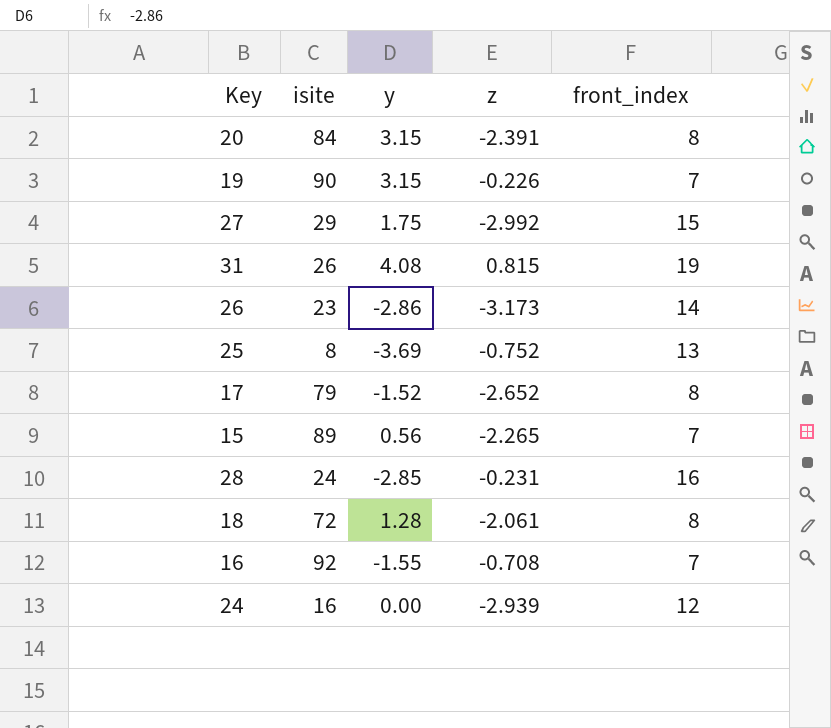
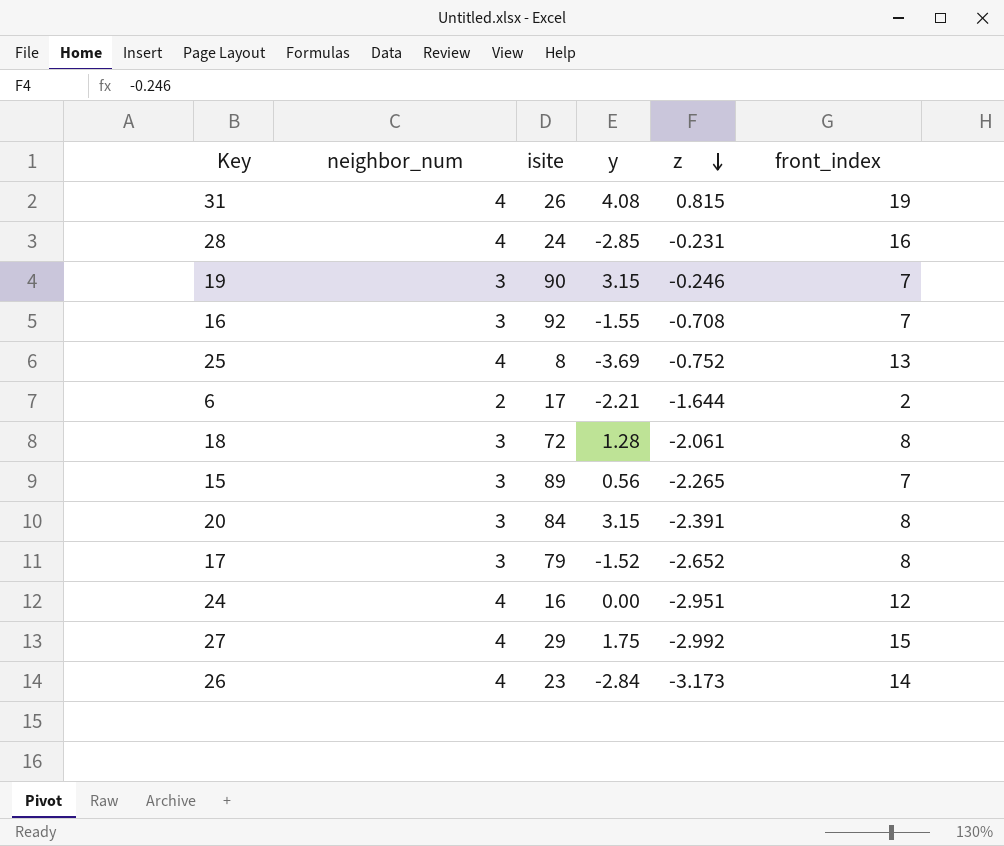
row order: none -> z descending
column neighbor_num | position: none -> 2
19 | z: -0.226 -> -0.246
row 6: none -> 2 | 17 | -2.21 | -1.644 | 2
24 | z: -2.939 -> -2.951
26 | y: -2.86 -> -2.84

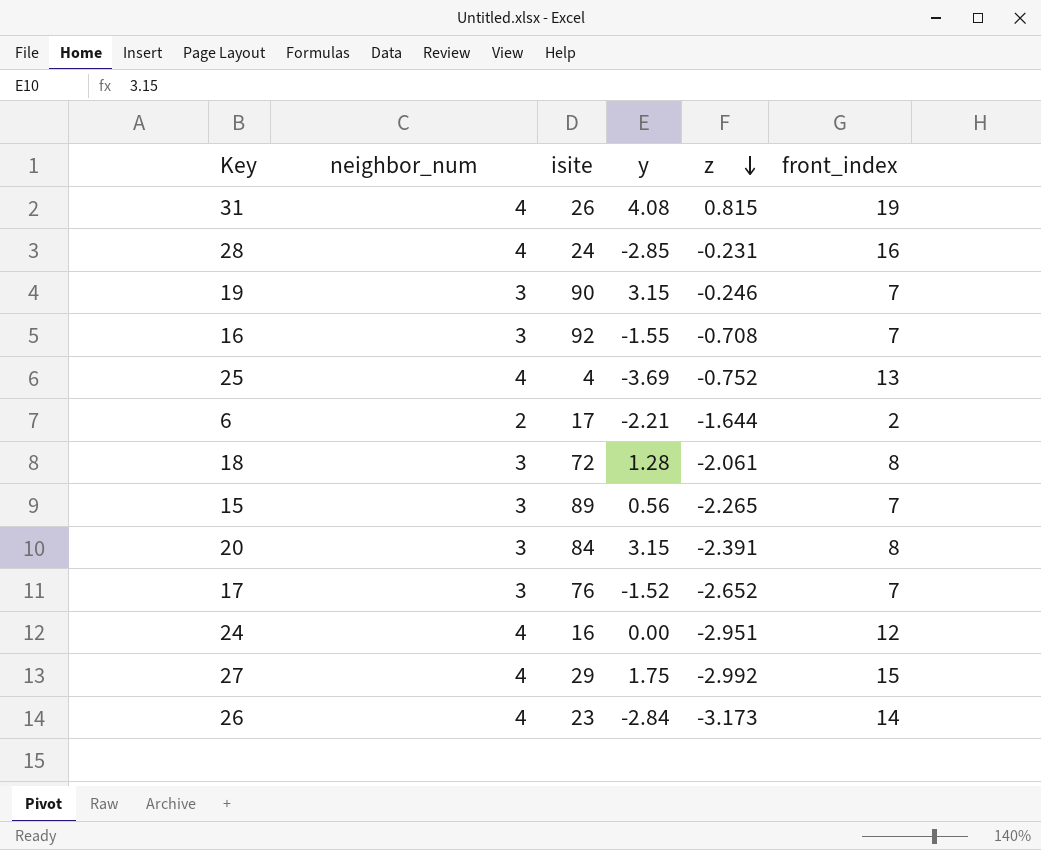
25 | isite: 8 -> 4
17 | isite: 79 -> 76
17 | front_index: 8 -> 7

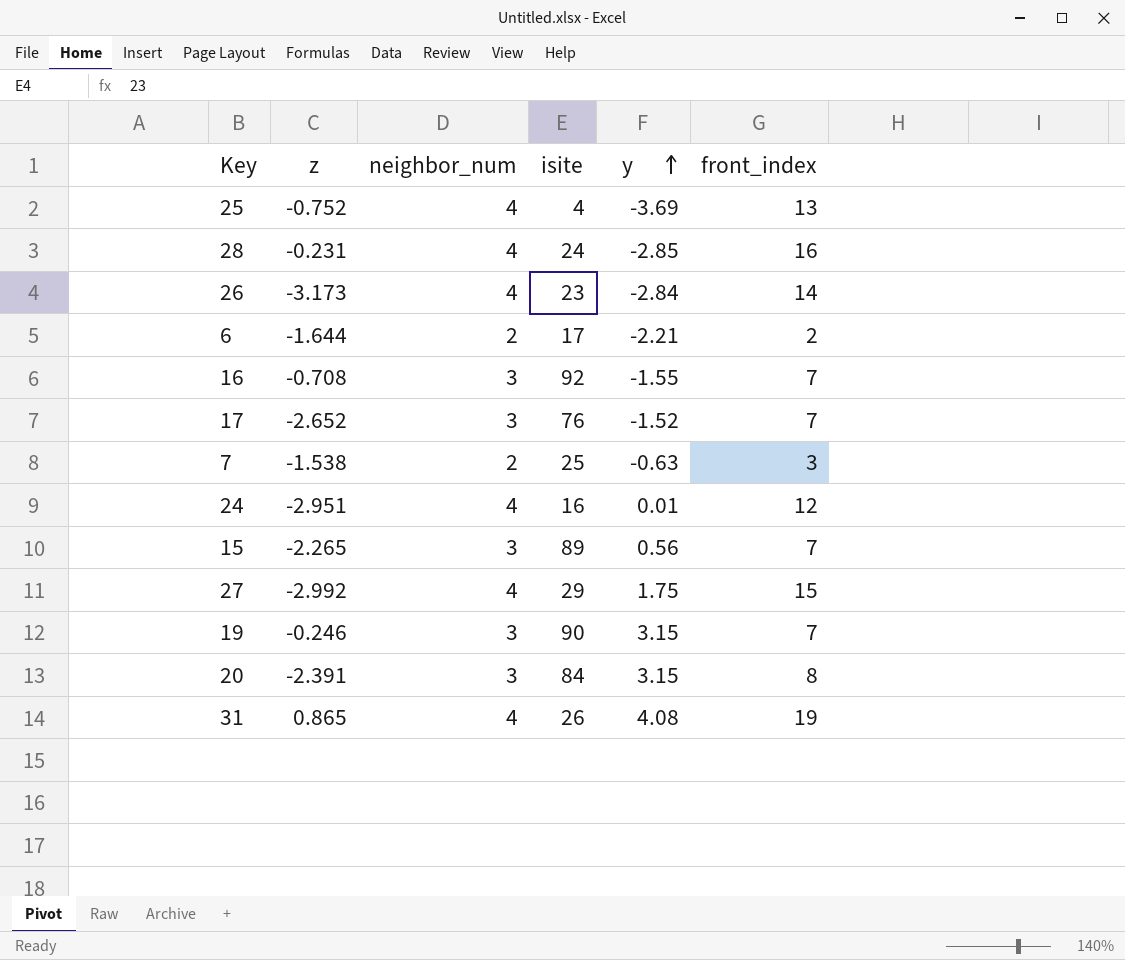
row order: z descending -> y ascending
column z | position: 5 -> 2
row 18: 3 | 72 | 1.28 | -2.061 | 8 -> none
row 7: none -> -1.538 | 2 | 25 | -0.63 | 3
24 | y: 0.00 -> 0.01
31 | z: 0.815 -> 0.865

